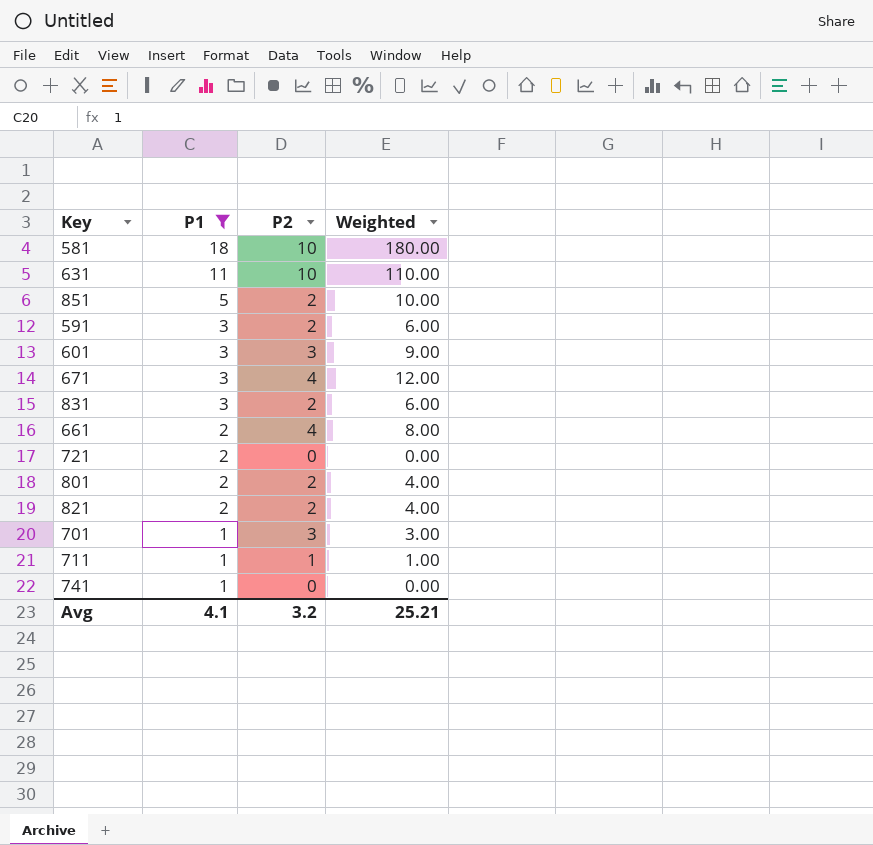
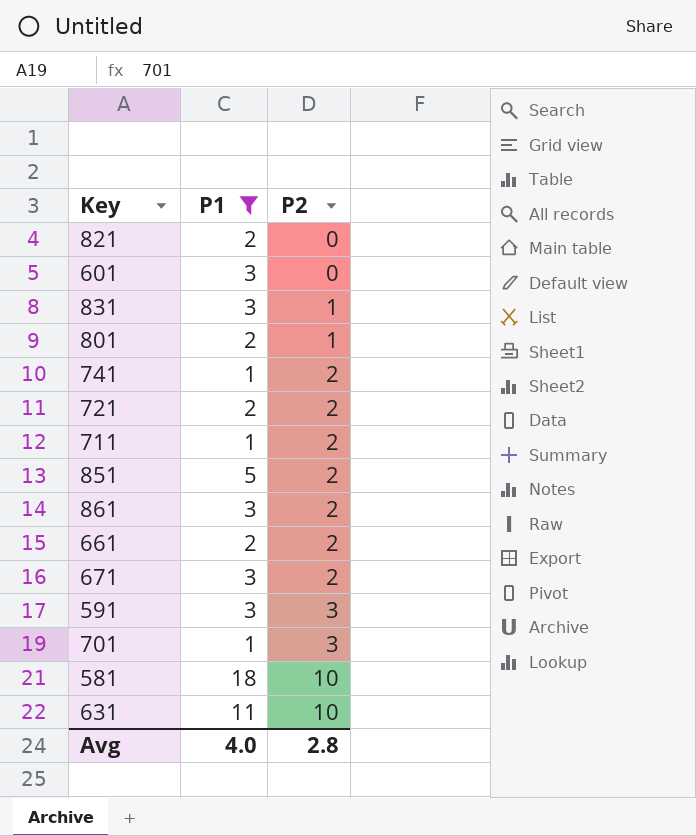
row order: P1 descending -> P2 ascending
column Weighted | formula: [P1] * [P2] -> none
821 | P2: 2 -> 0
601 | P2: 3 -> 0
831 | P2: 2 -> 1
801 | P2: 2 -> 1
741 | P2: 0 -> 2
721 | P2: 0 -> 2
711 | P2: 1 -> 2
row 861: none -> 3 | 2
661 | P2: 4 -> 2
671 | P2: 4 -> 2
591 | P2: 2 -> 3
Avg | P1: 4.1 -> 4.0
Avg | P2: 3.2 -> 2.8

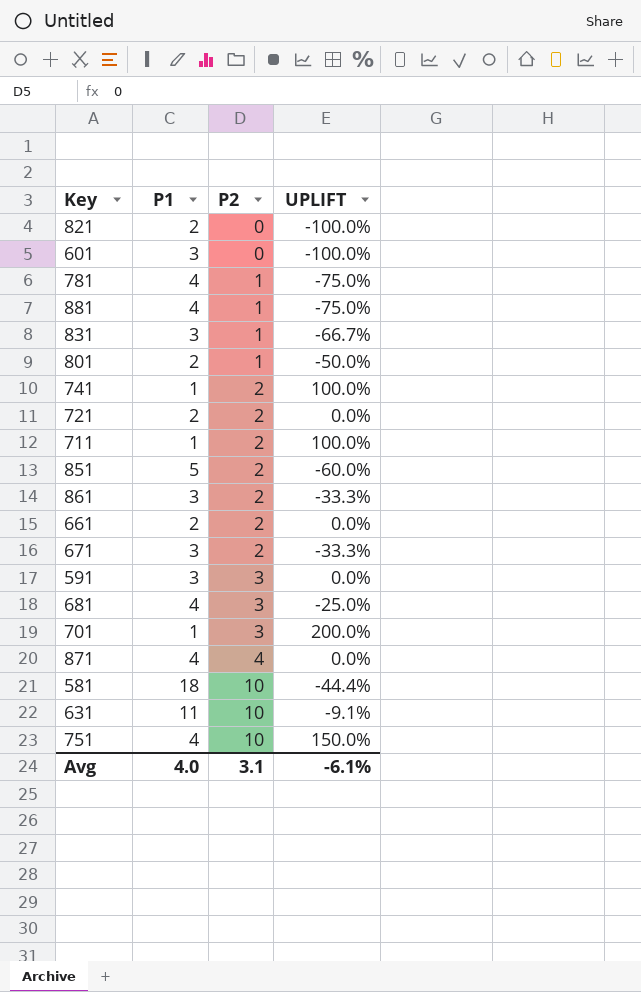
filter: P1 != 4 -> none
column UPLIFT | formula: none -> ([P2] - [P1]) / [P1]
Avg | P2: 2.8 -> 3.1

